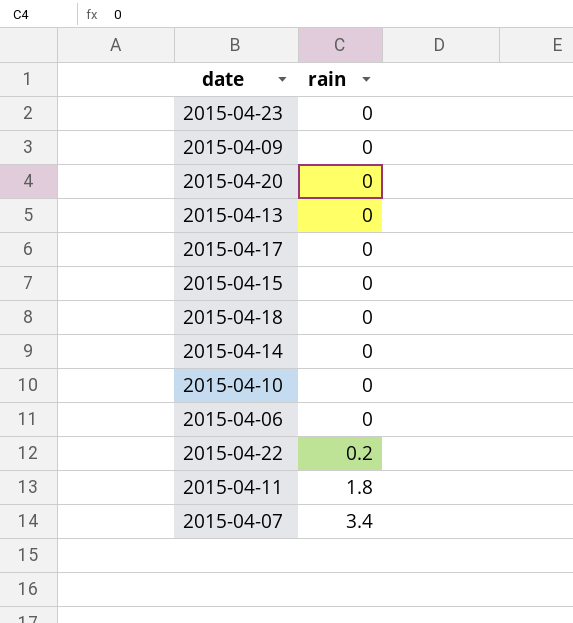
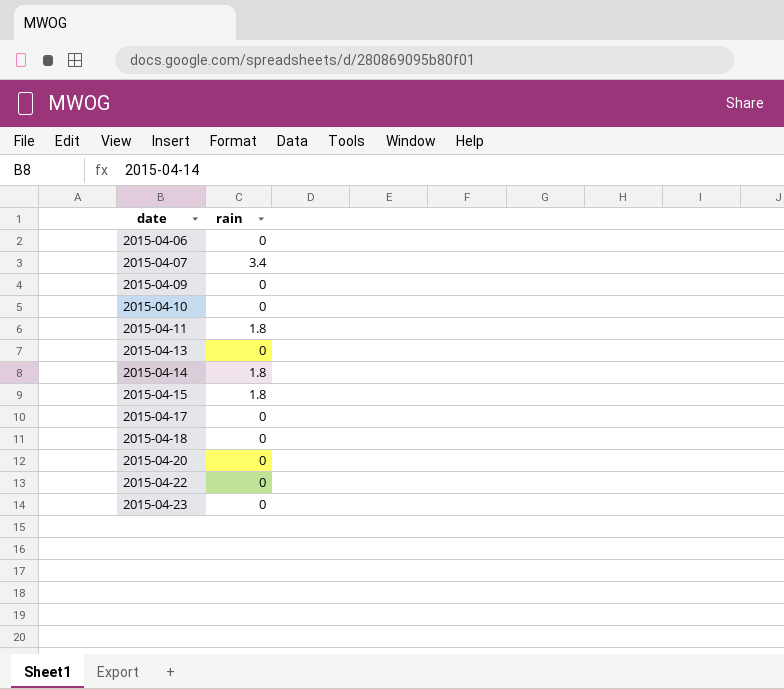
row order: rain ascending -> date ascending
2015-04-14 | rain: 0 -> 1.8
2015-04-15 | rain: 0 -> 1.8
2015-04-22 | rain: 0.2 -> 0

